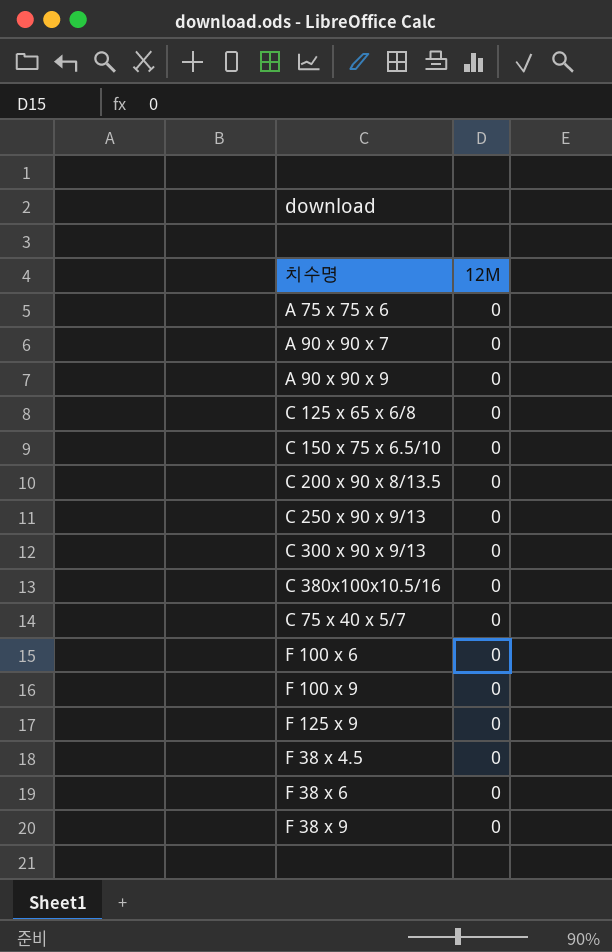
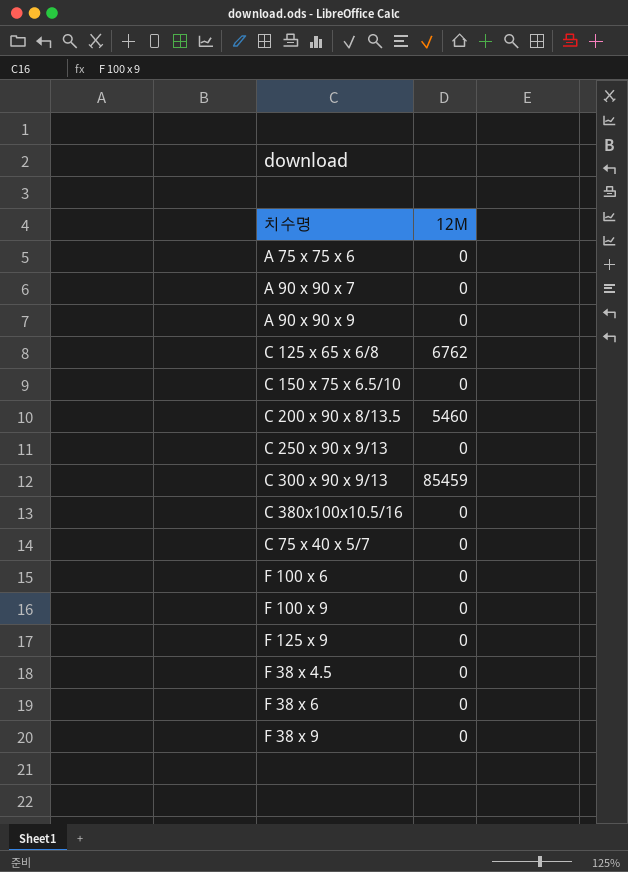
C 125 x 65 x 6/8 | 12M: 0 -> 6762
C 200 x 90 x 8/13.5 | 12M: 0 -> 5460
C 300 x 90 x 9/13 | 12M: 0 -> 85459

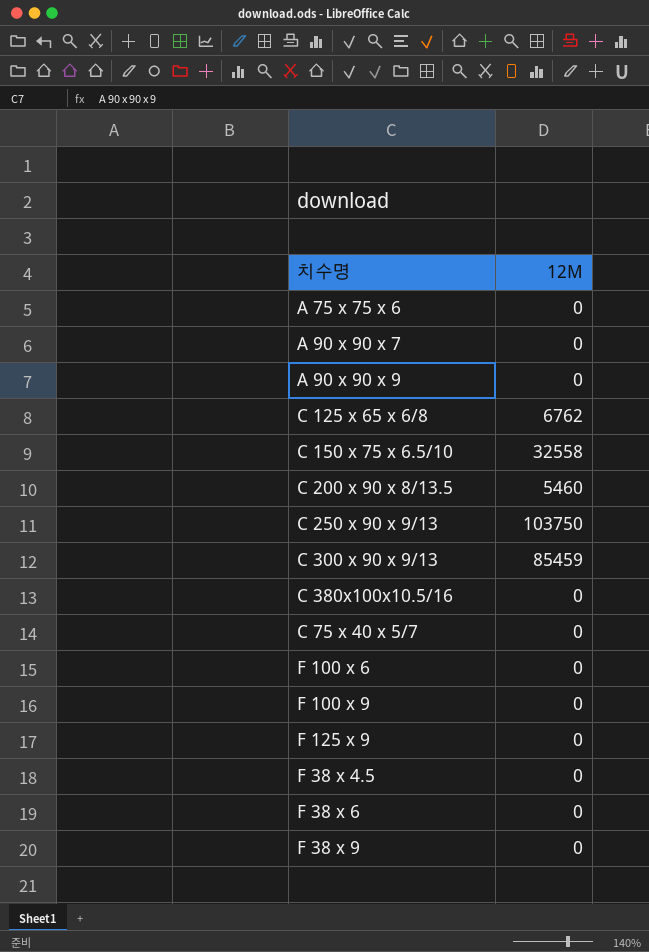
C 150 x 75 x 6.5/10 | 12M: 0 -> 32558
C 250 x 90 x 9/13 | 12M: 0 -> 103750

